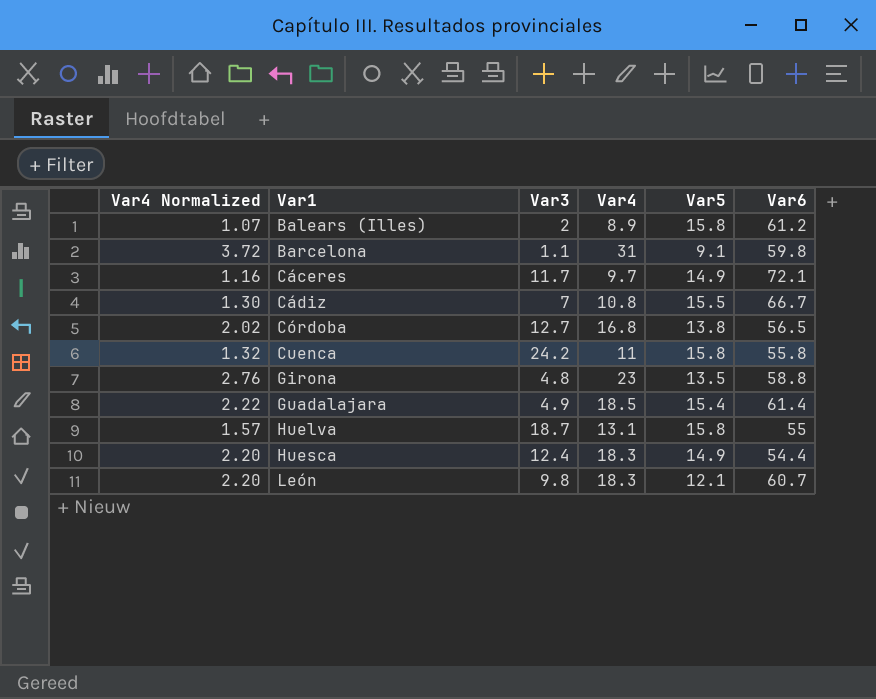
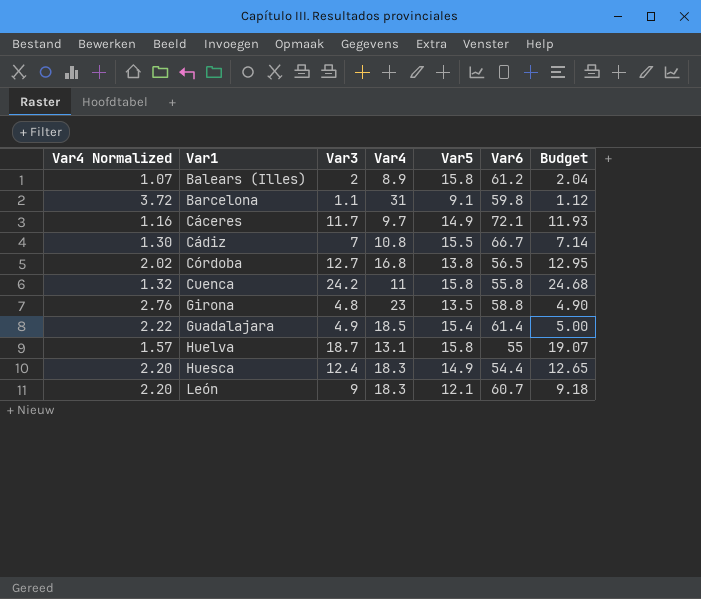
column Budget | formula: none -> [Var3] * 1.02
León | Var3: 9.8 -> 9

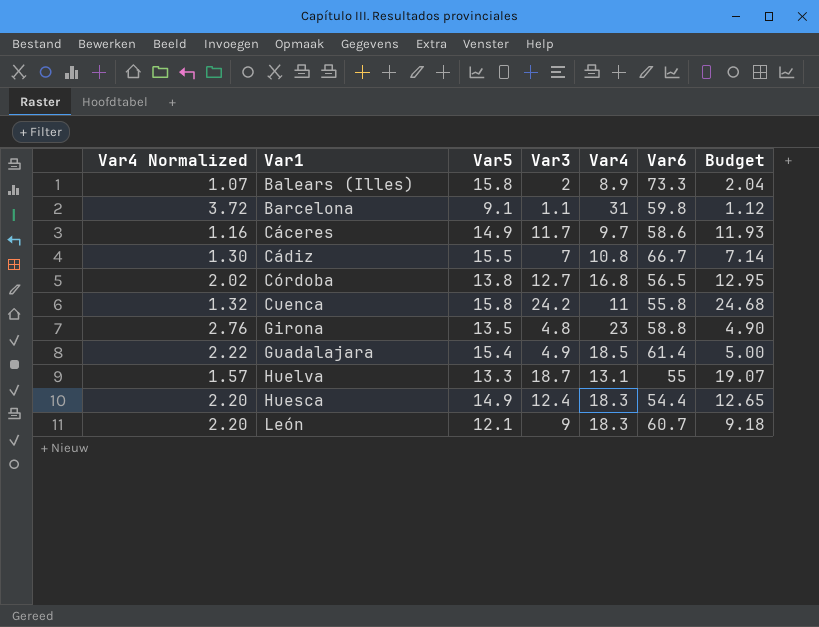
column Var5 | position: 5 -> 3
Balears (Illes) | Var6: 61.2 -> 73.3
Cáceres | Var6: 72.1 -> 58.6
Huelva | Var5: 15.8 -> 13.3

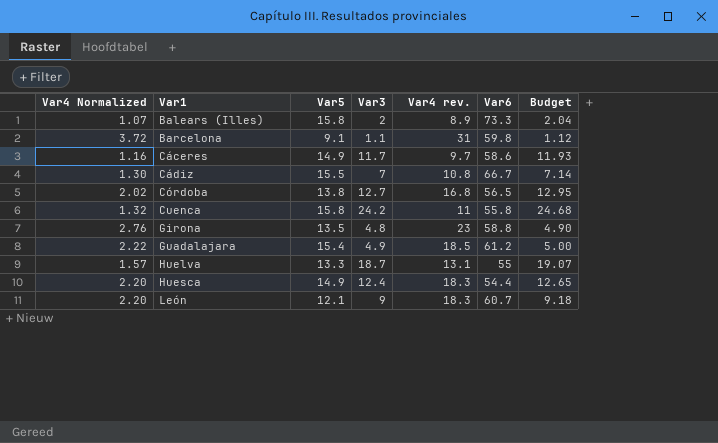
column name: Var4 -> Var4 rev.
Guadalajara | Var6: 61.4 -> 61.2

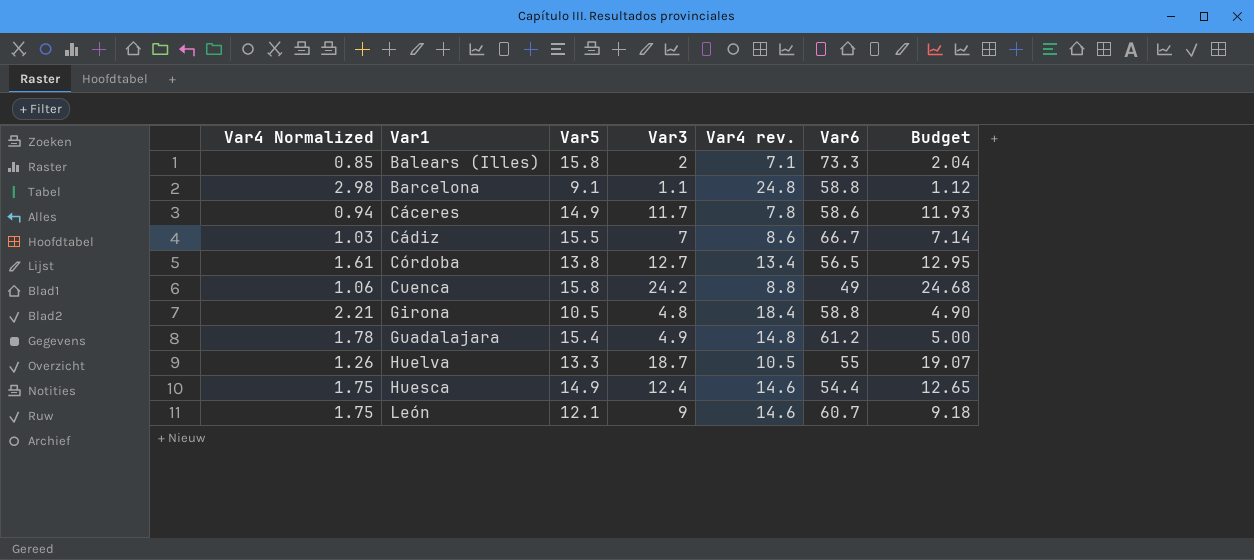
Balears (Illes) | Var4 Normalized: 1.07 -> 0.85
Balears (Illes) | Var4 rev.: 8.9 -> 7.1
Barcelona | Var4 Normalized: 3.72 -> 2.98
Barcelona | Var4 rev.: 31 -> 24.8
Barcelona | Var6: 59.8 -> 58.8
Cáceres | Var4 Normalized: 1.16 -> 0.94
Cáceres | Var4 rev.: 9.7 -> 7.8
Cádiz | Var4 Normalized: 1.30 -> 1.03
Cádiz | Var4 rev.: 10.8 -> 8.6
Córdoba | Var4 Normalized: 2.02 -> 1.61
Córdoba | Var4 rev.: 16.8 -> 13.4
Cuenca | Var4 Normalized: 1.32 -> 1.06
Cuenca | Var4 rev.: 11 -> 8.8
Cuenca | Var6: 55.8 -> 49
Girona | Var4 Normalized: 2.76 -> 2.21
Girona | Var5: 13.5 -> 10.5
Girona | Var4 rev.: 23 -> 18.4
Guadalajara | Var4 Normalized: 2.22 -> 1.78
Guadalajara | Var4 rev.: 18.5 -> 14.8
Huelva | Var4 Normalized: 1.57 -> 1.26
Huelva | Var4 rev.: 13.1 -> 10.5
Huesca | Var4 Normalized: 2.20 -> 1.75
Huesca | Var4 rev.: 18.3 -> 14.6
León | Var4 Normalized: 2.20 -> 1.75
León | Var4 rev.: 18.3 -> 14.6

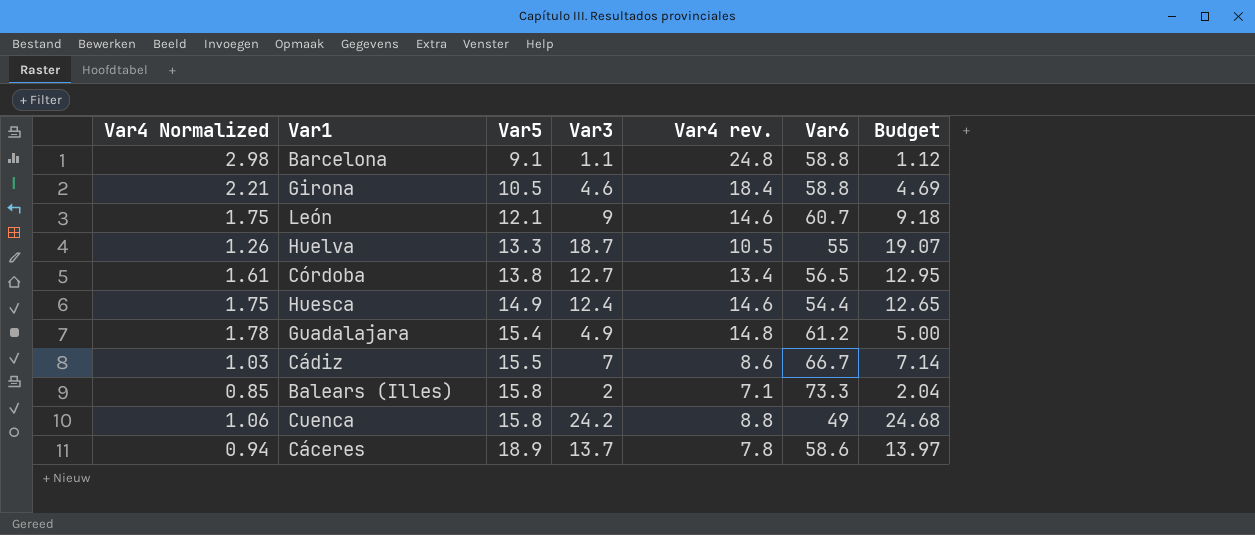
row order: Var1 ascending -> Var5 ascending
Girona | Var3: 4.8 -> 4.6
Girona | Budget: 4.90 -> 4.69
Cáceres | Var5: 14.9 -> 18.9
Cáceres | Var3: 11.7 -> 13.7
Cáceres | Budget: 11.93 -> 13.97

